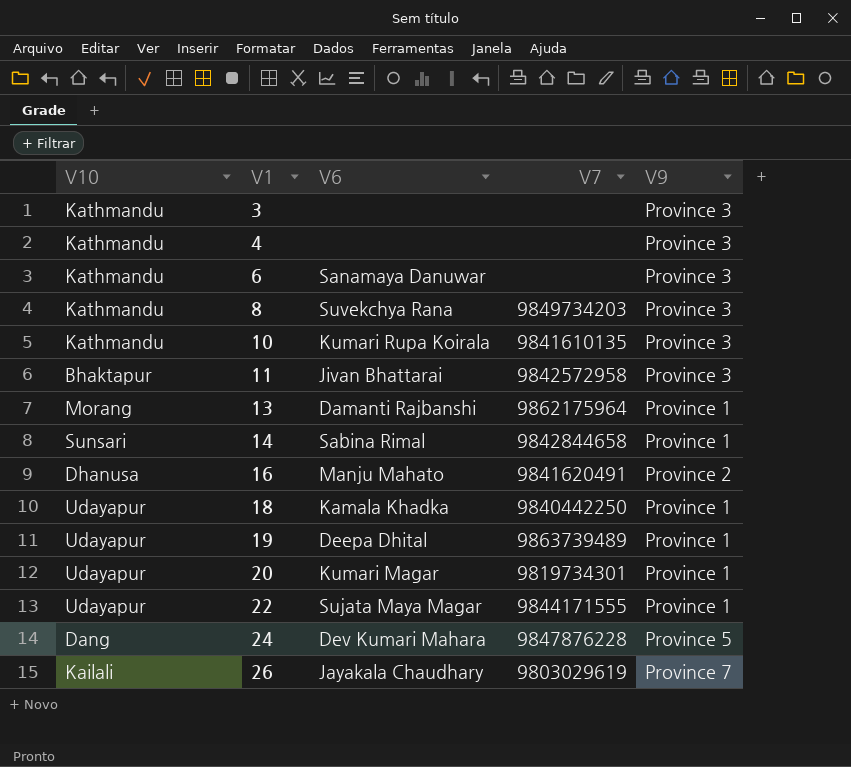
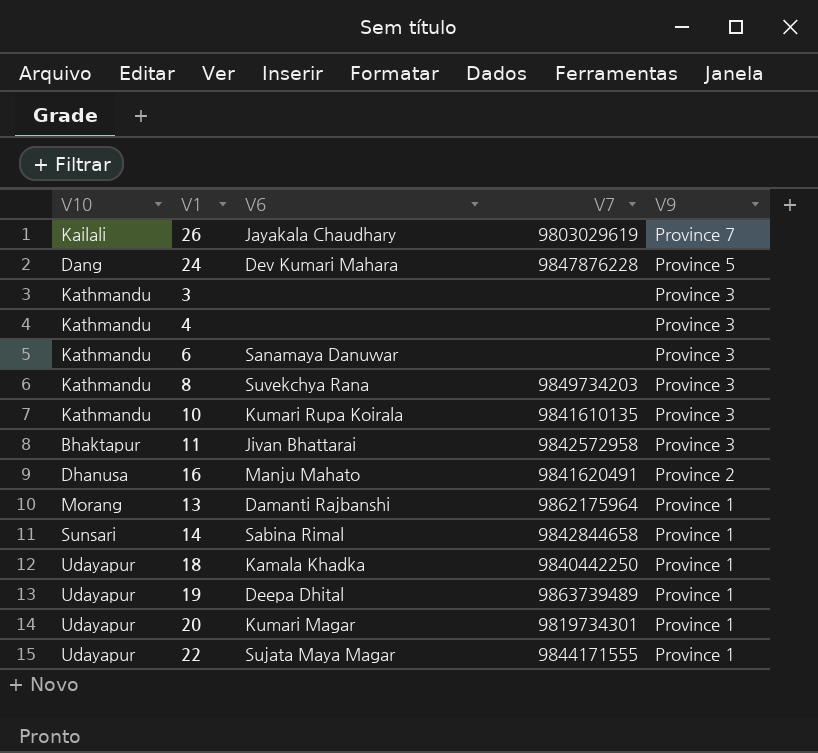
row order: V1 ascending -> V9 descending

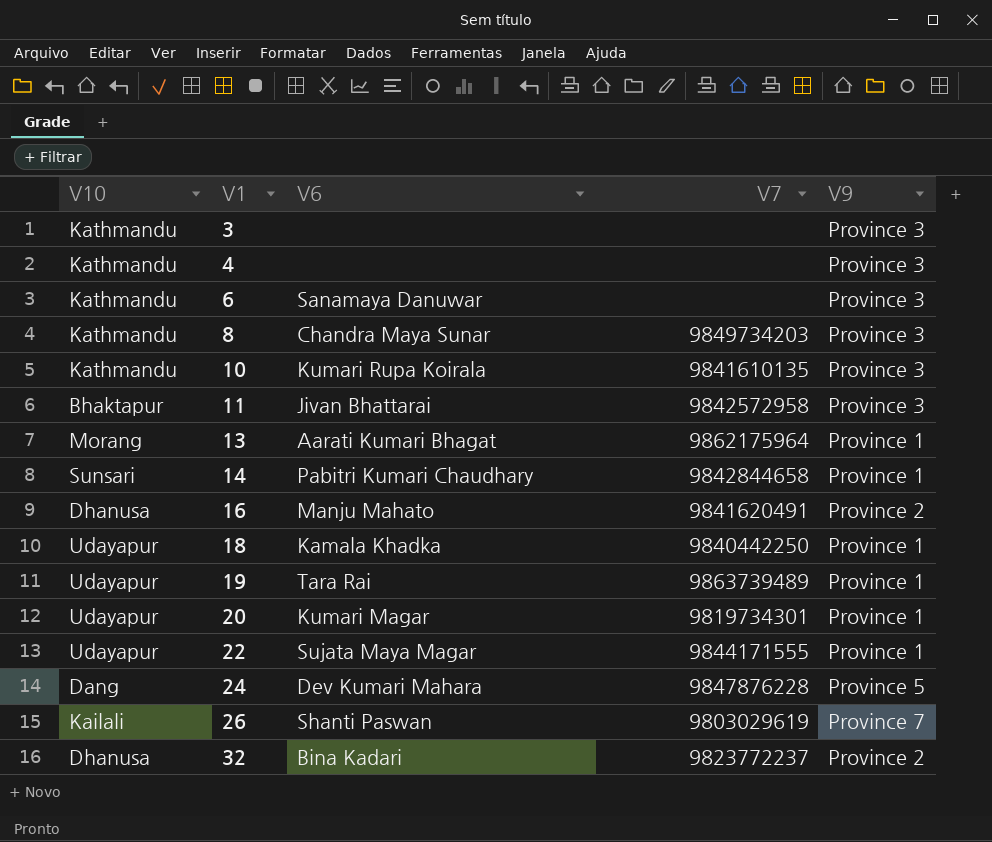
row order: V9 descending -> V1 ascending
8 | V6: Suvekchya Rana -> Chandra Maya Sunar
13 | V6: Damanti Rajbanshi -> Aarati Kumari Bhagat
14 | V6: Sabina Rimal -> Pabitri Kumari Chaudhary
19 | V6: Deepa Dhital -> Tara Rai
26 | V6: Jayakala Chaudhary -> Shanti Paswan
row 32: none -> Dhanusa | Bina Kadari | 9823772237 | Province 2

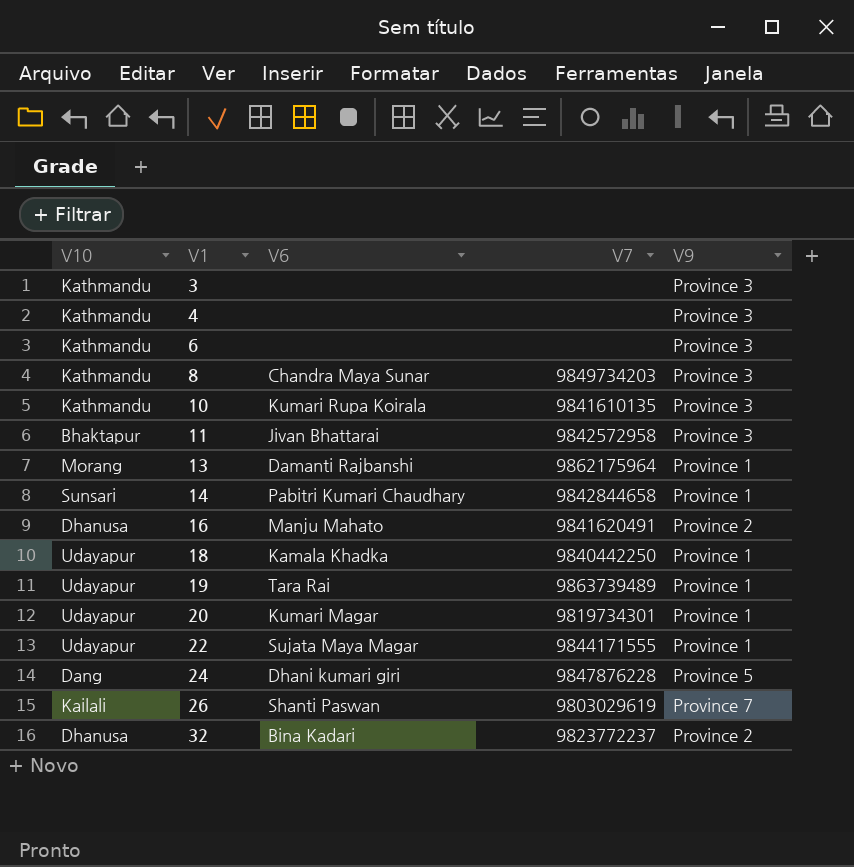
6 | V6: Sanamaya Danuwar -> none
13 | V6: Aarati Kumari Bhagat -> Damanti Rajbanshi
24 | V6: Dev Kumari Mahara -> Dhani kumari giri

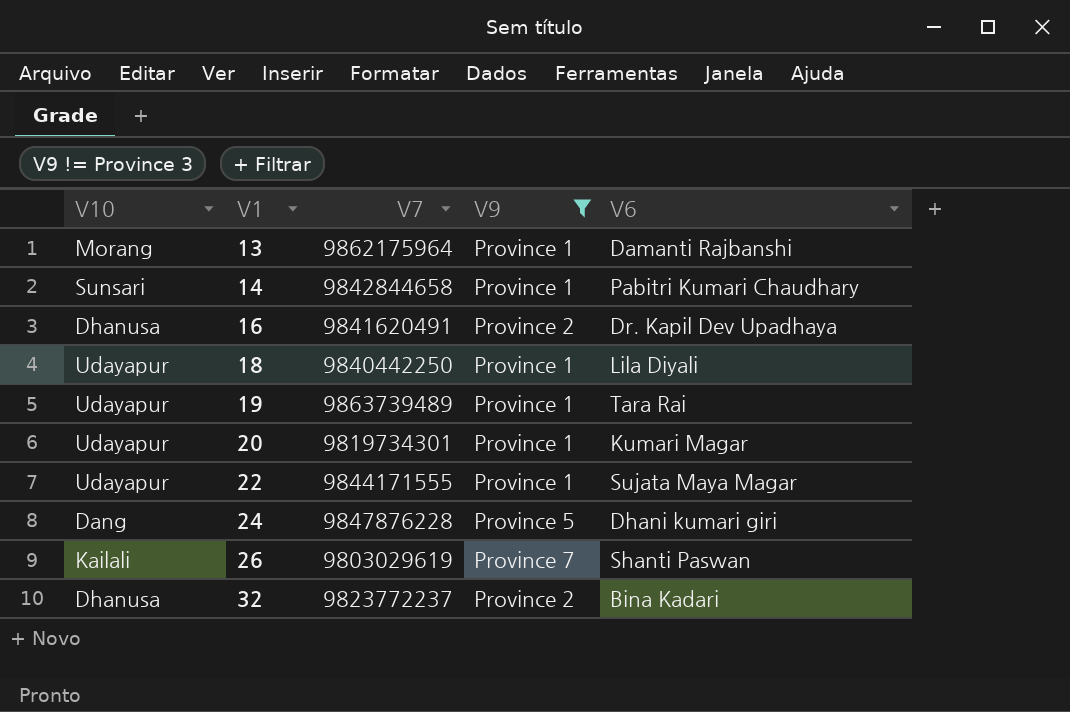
filter: none -> V9 != Province 3
column V6 | position: 3 -> 5
16 | V6: Manju Mahato -> Dr. Kapil Dev Upadhaya
18 | V6: Kamala Khadka -> Lila Diyali

